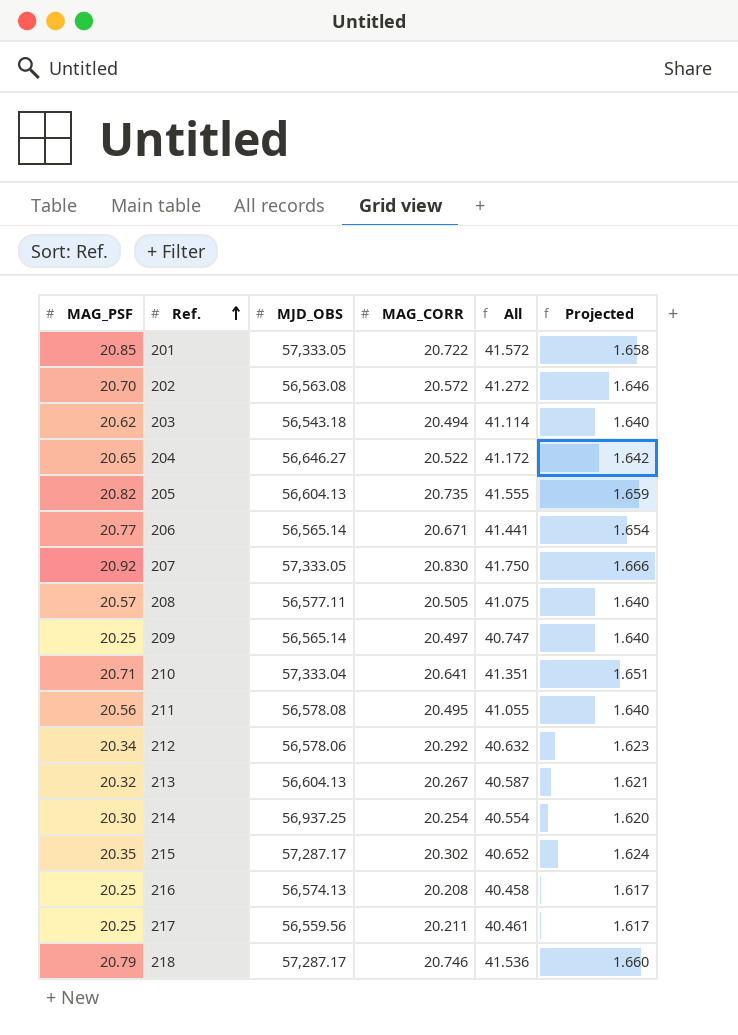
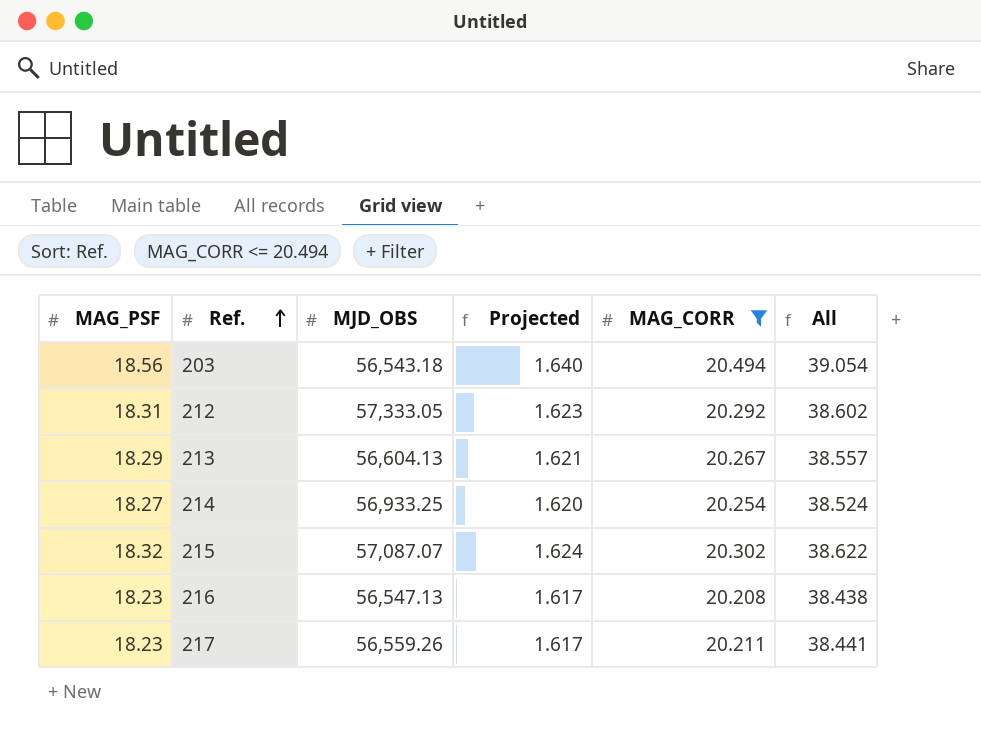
filter: none -> MAG_CORR <= 20.494
column Projected | position: 6 -> 4
203 | MAG_PSF: 20.62 -> 18.56
203 | All: 41.114 -> 39.054
212 | MAG_PSF: 20.34 -> 18.31
212 | MJD_OBS: 56,578.06 -> 57,333.05
212 | All: 40.632 -> 38.602
213 | MAG_PSF: 20.32 -> 18.29
213 | All: 40.587 -> 38.557
214 | MAG_PSF: 20.30 -> 18.27
214 | MJD_OBS: 56,937.25 -> 56,933.25
214 | All: 40.554 -> 38.524
215 | MAG_PSF: 20.35 -> 18.32
215 | MJD_OBS: 57,287.17 -> 57,087.07
215 | All: 40.652 -> 38.622
216 | MAG_PSF: 20.25 -> 18.23
216 | MJD_OBS: 56,574.13 -> 56,547.13
216 | All: 40.458 -> 38.438
217 | MAG_PSF: 20.25 -> 18.23
217 | MJD_OBS: 56,559.56 -> 56,559.26
217 | All: 40.461 -> 38.441

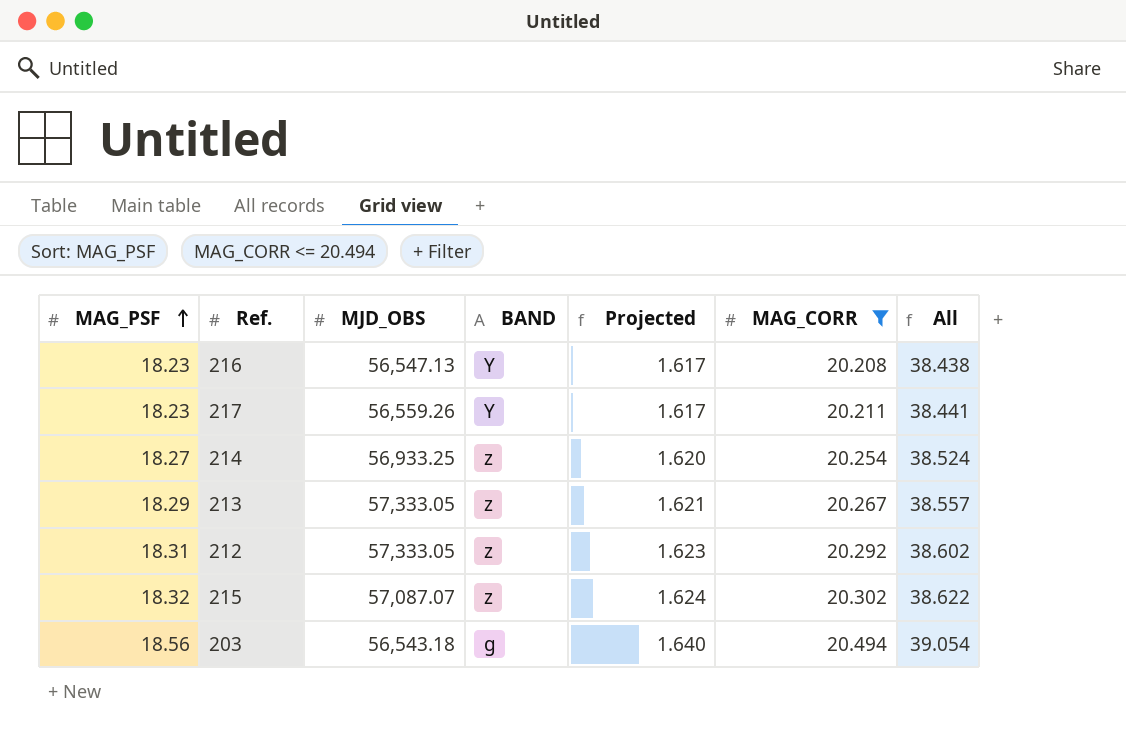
row order: Ref. ascending -> MAG_PSF ascending
column BAND | position: none -> 4
213 | MJD_OBS: 56,604.13 -> 57,333.05

